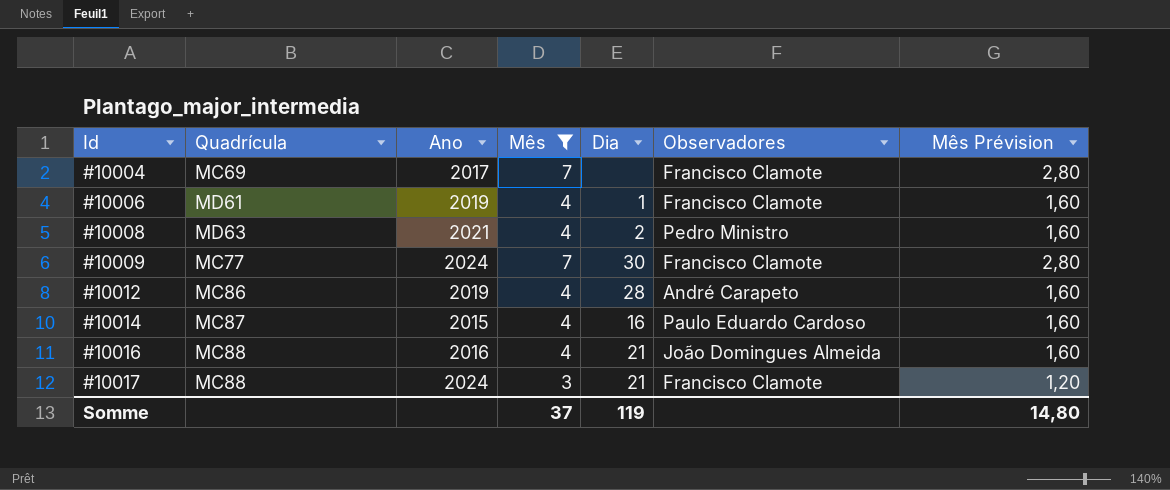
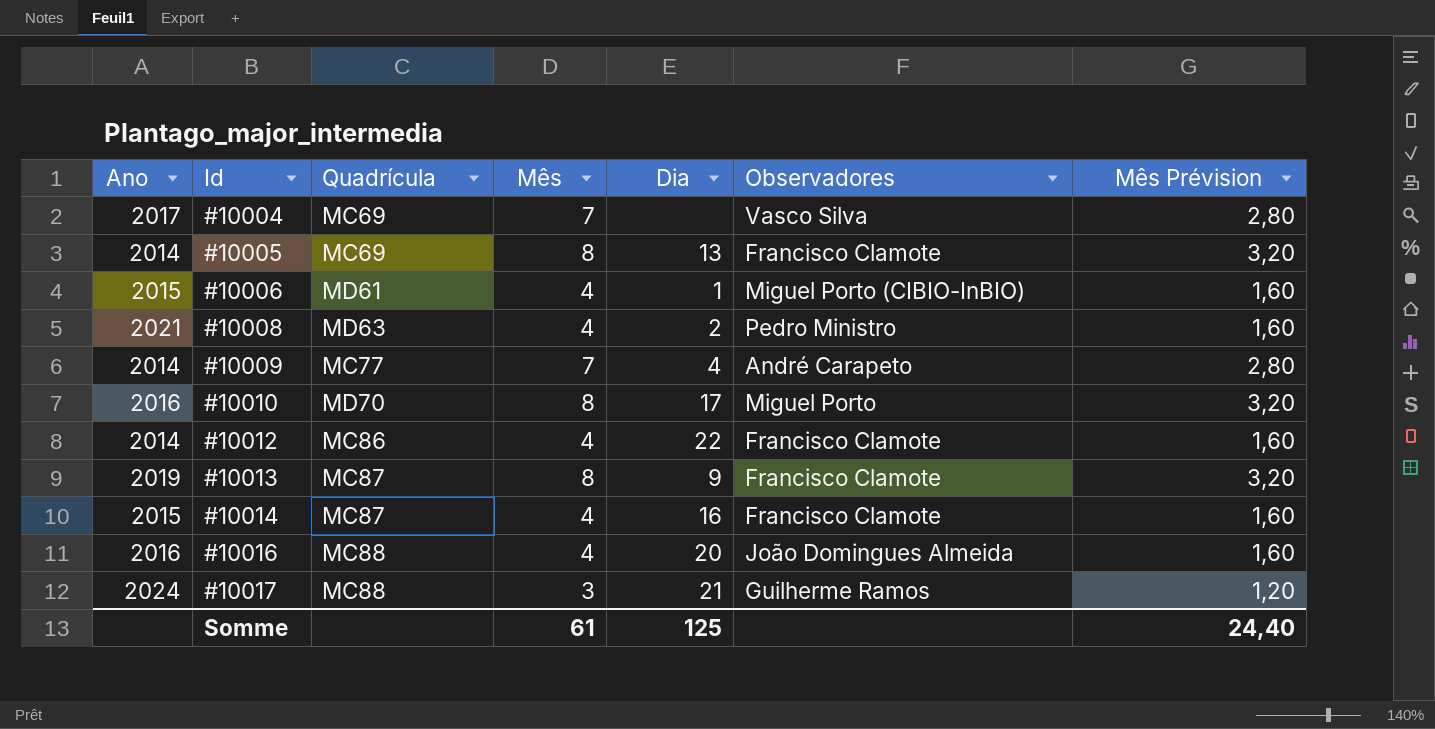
filter: Mês != 8 -> none
column Ano | position: 3 -> 1
#10004 | Observadores: Francisco Clamote -> Vasco Silva
#10006 | Ano: 2019 -> 2015
#10006 | Observadores: Francisco Clamote -> Miguel Porto (CIBIO-InBIO)
#10009 | Ano: 2024 -> 2014
#10009 | Dia: 30 -> 4
#10009 | Observadores: Francisco Clamote -> André Carapeto
#10012 | Ano: 2019 -> 2014
#10012 | Dia: 28 -> 22
#10012 | Observadores: André Carapeto -> Francisco Clamote
#10014 | Observadores: Paulo Eduardo Cardoso -> Francisco Clamote
#10016 | Dia: 21 -> 20
#10017 | Observadores: Francisco Clamote -> Guilherme Ramos
Somme | Mês: 37 -> 61
Somme | Dia: 119 -> 125
Somme | Mês Prévision: 14,80 -> 24,40

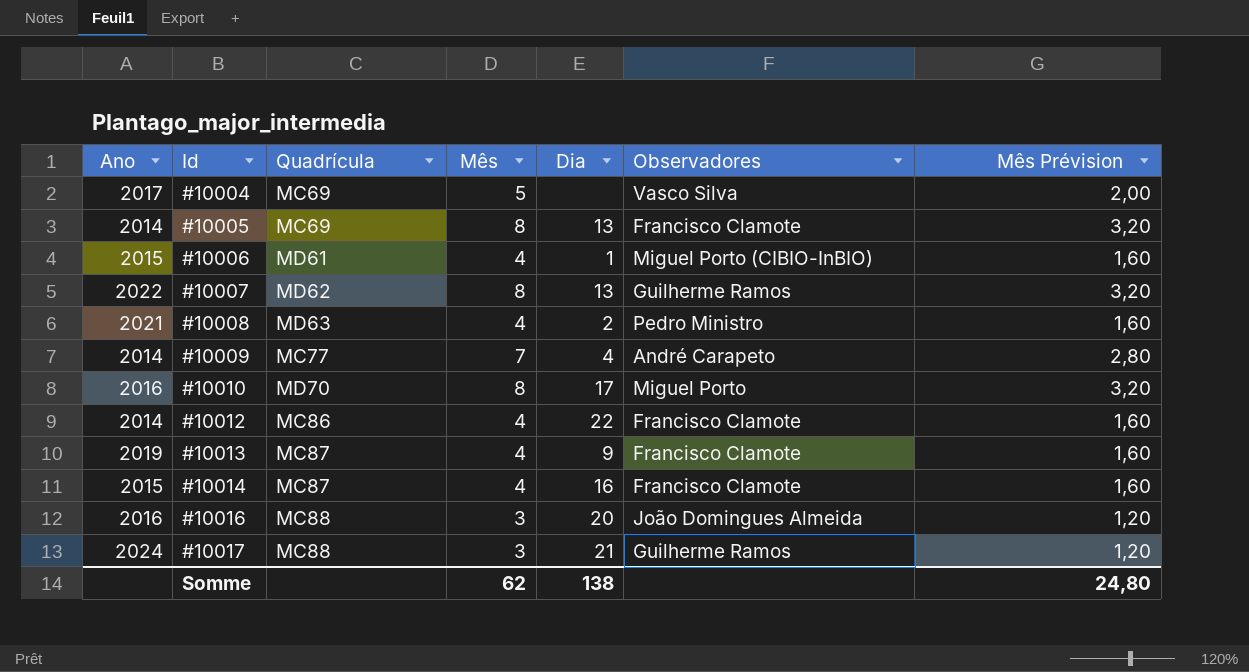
#10004 | Mês: 7 -> 5
#10004 | Mês Prévision: 2,80 -> 2,00
row #10007: none -> 2022 | MD62 | 8 | 13 | Guilherme Ramos | 3,20
#10013 | Mês: 8 -> 4
#10013 | Mês Prévision: 3,20 -> 1,60
#10016 | Mês: 4 -> 3
#10016 | Mês Prévision: 1,60 -> 1,20
Somme | Mês: 61 -> 62
Somme | Dia: 125 -> 138
Somme | Mês Prévision: 24,40 -> 24,80

